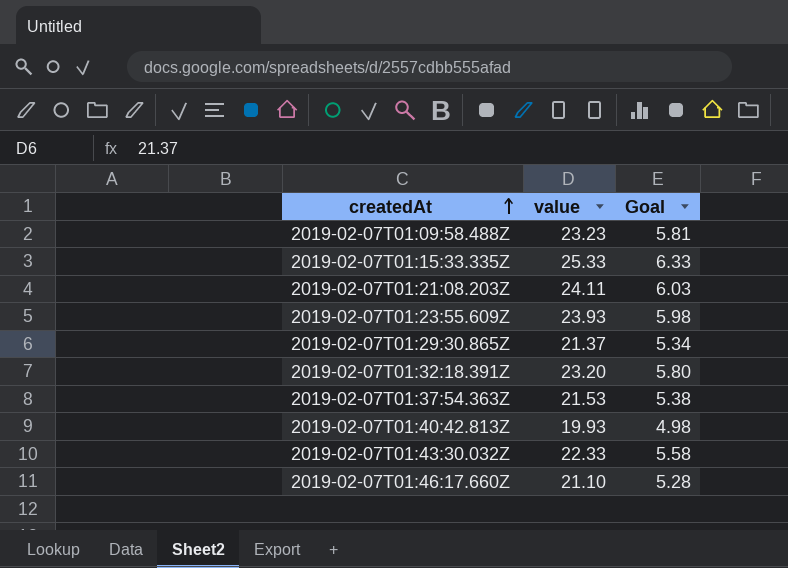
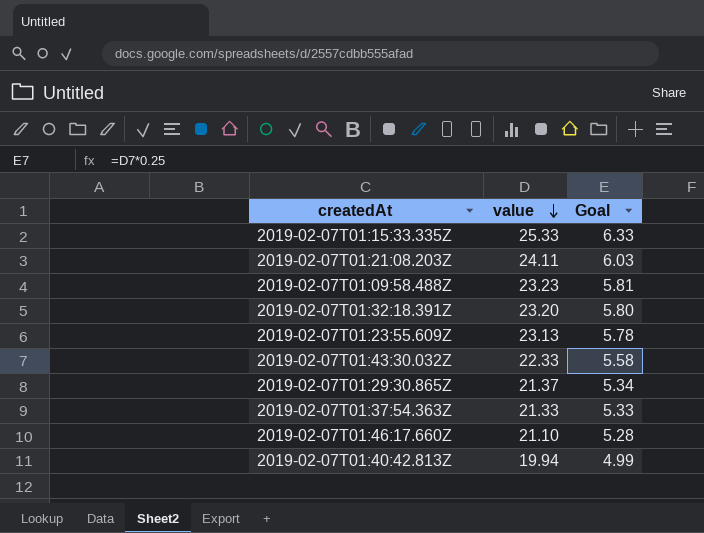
row order: createdAt ascending -> value descending
2019-02-07T01:23:55.609Z | value: 23.93 -> 23.13
2019-02-07T01:23:55.609Z | Goal: 5.98 -> 5.78
2019-02-07T01:37:54.363Z | value: 21.53 -> 21.33
2019-02-07T01:37:54.363Z | Goal: 5.38 -> 5.33
2019-02-07T01:40:42.813Z | value: 19.93 -> 19.94
2019-02-07T01:40:42.813Z | Goal: 4.98 -> 4.99

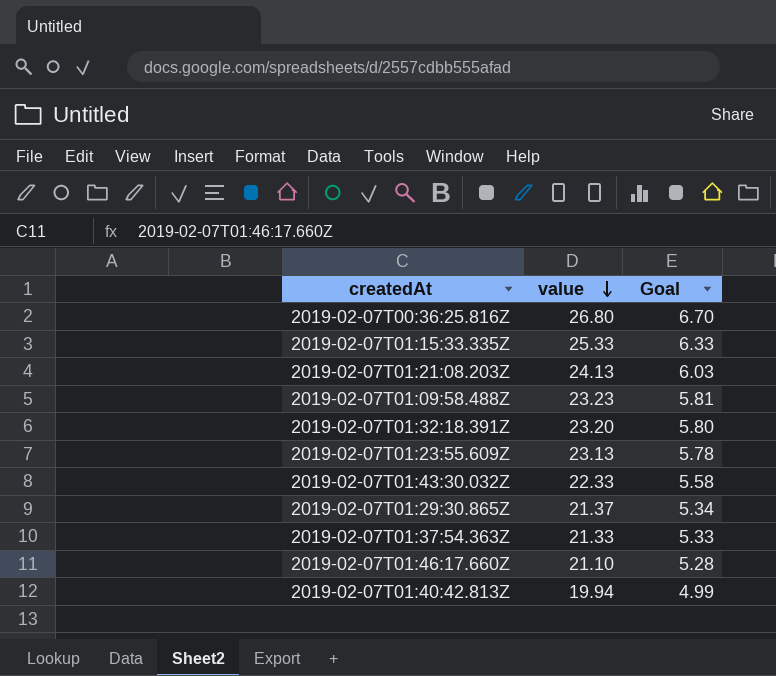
row 2019-02-07T00:36:25.816Z: none -> 26.80 | 6.70
2019-02-07T01:21:08.203Z | value: 24.11 -> 24.13

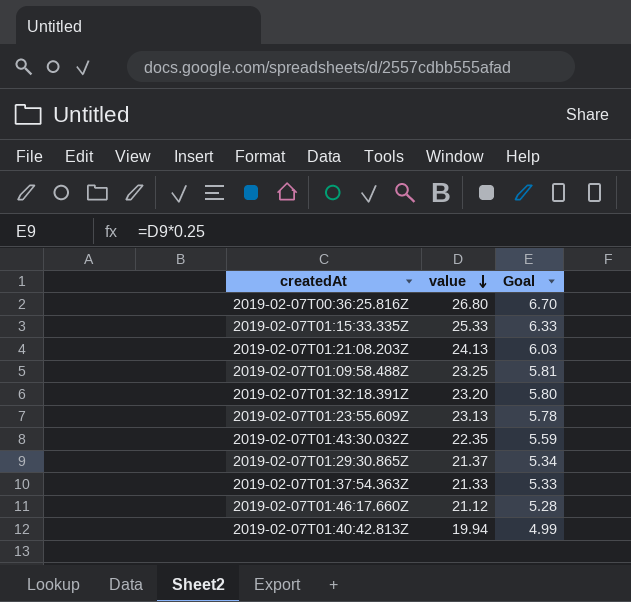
2019-02-07T01:09:58.488Z | value: 23.23 -> 23.25
2019-02-07T01:43:30.032Z | value: 22.33 -> 22.35
2019-02-07T01:43:30.032Z | Goal: 5.58 -> 5.59
2019-02-07T01:46:17.660Z | value: 21.10 -> 21.12

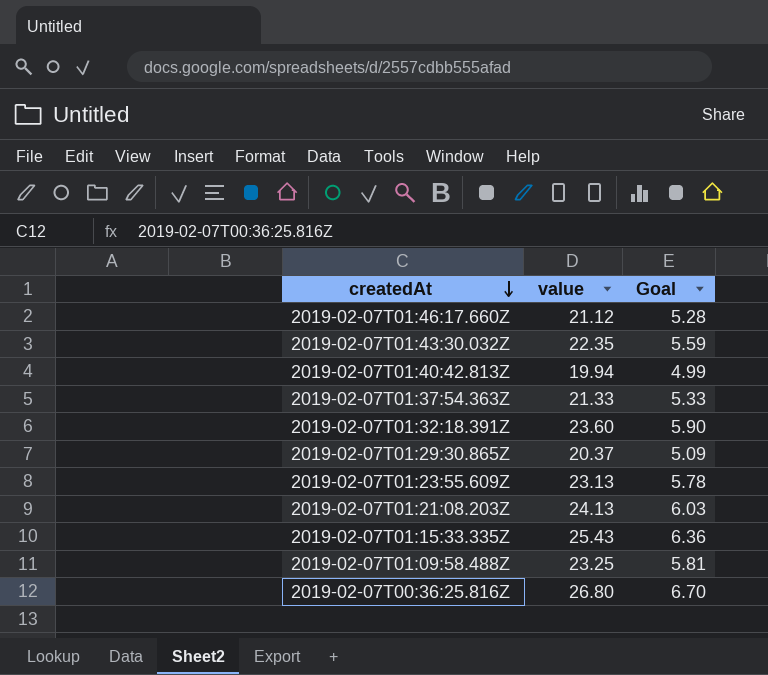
row order: value descending -> createdAt descending
2019-02-07T01:32:18.391Z | value: 23.20 -> 23.60
2019-02-07T01:32:18.391Z | Goal: 5.80 -> 5.90
2019-02-07T01:29:30.865Z | value: 21.37 -> 20.37
2019-02-07T01:29:30.865Z | Goal: 5.34 -> 5.09
2019-02-07T01:15:33.335Z | value: 25.33 -> 25.43
2019-02-07T01:15:33.335Z | Goal: 6.33 -> 6.36

